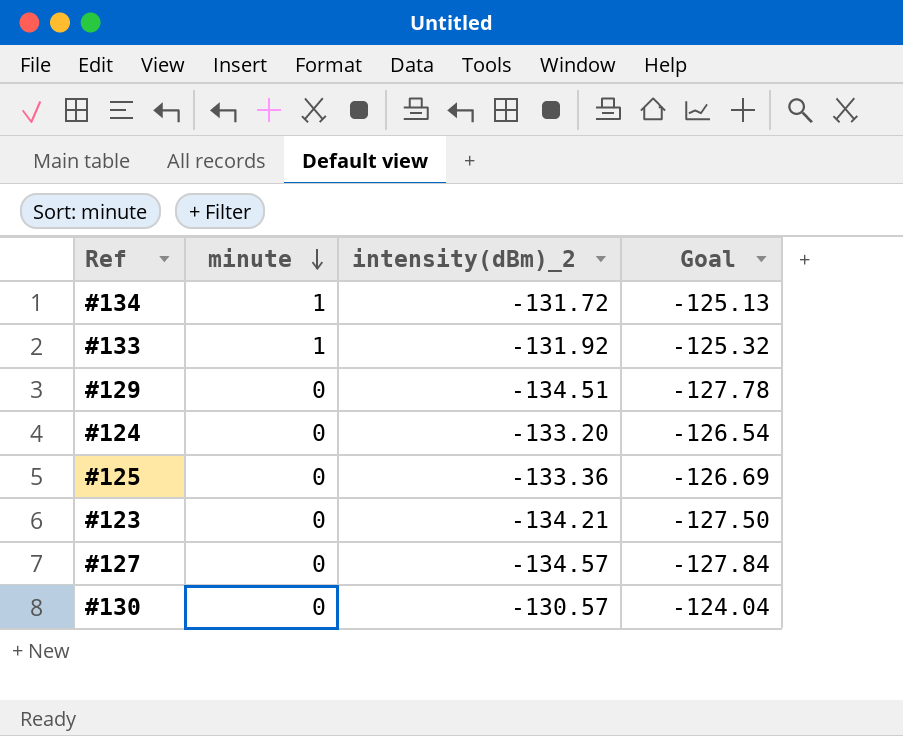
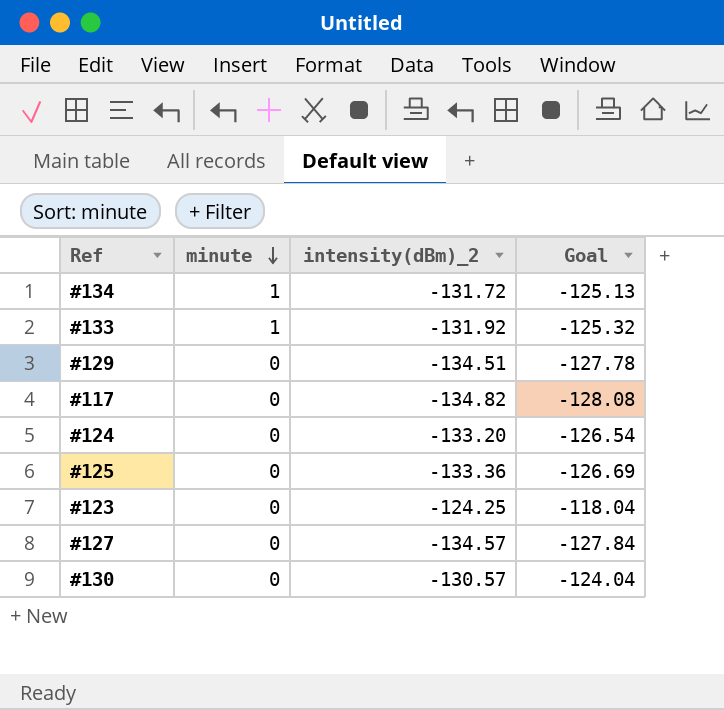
row #117: none -> 0 | -134.82 | -128.08
#123 | intensity(dBm)_2: -134.21 -> -124.25
#123 | Goal: -127.50 -> -118.04

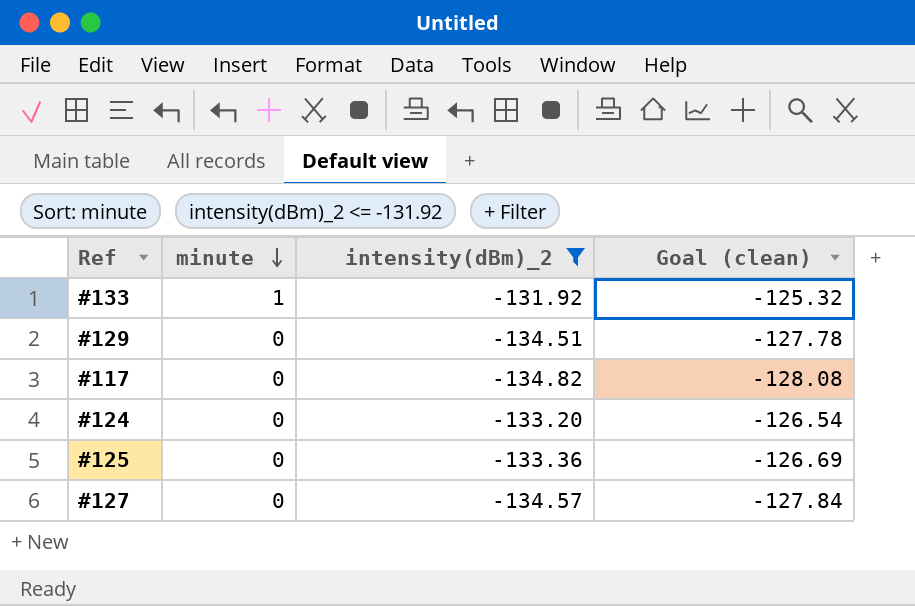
filter: none -> intensity(dBm)_2 <= -131.92
column name: Goal -> Goal (clean)

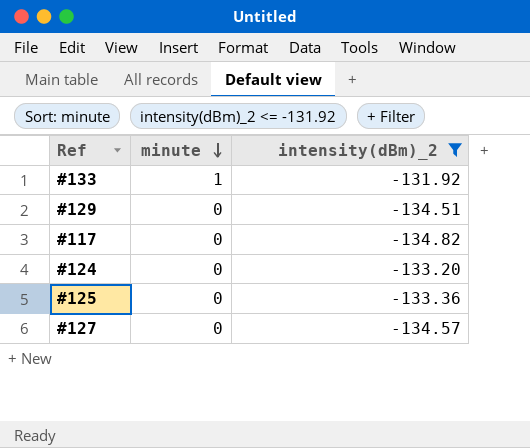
column Goal (clean) | formula: [intensity(dBm)_2] * 0.95 -> none

